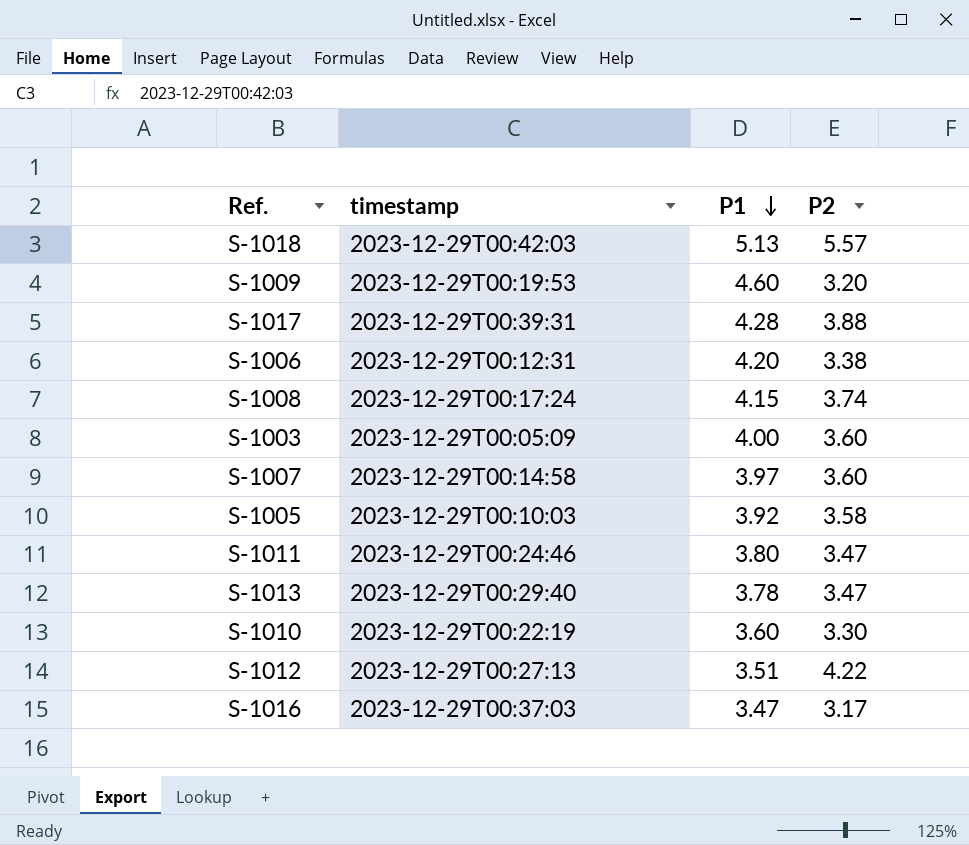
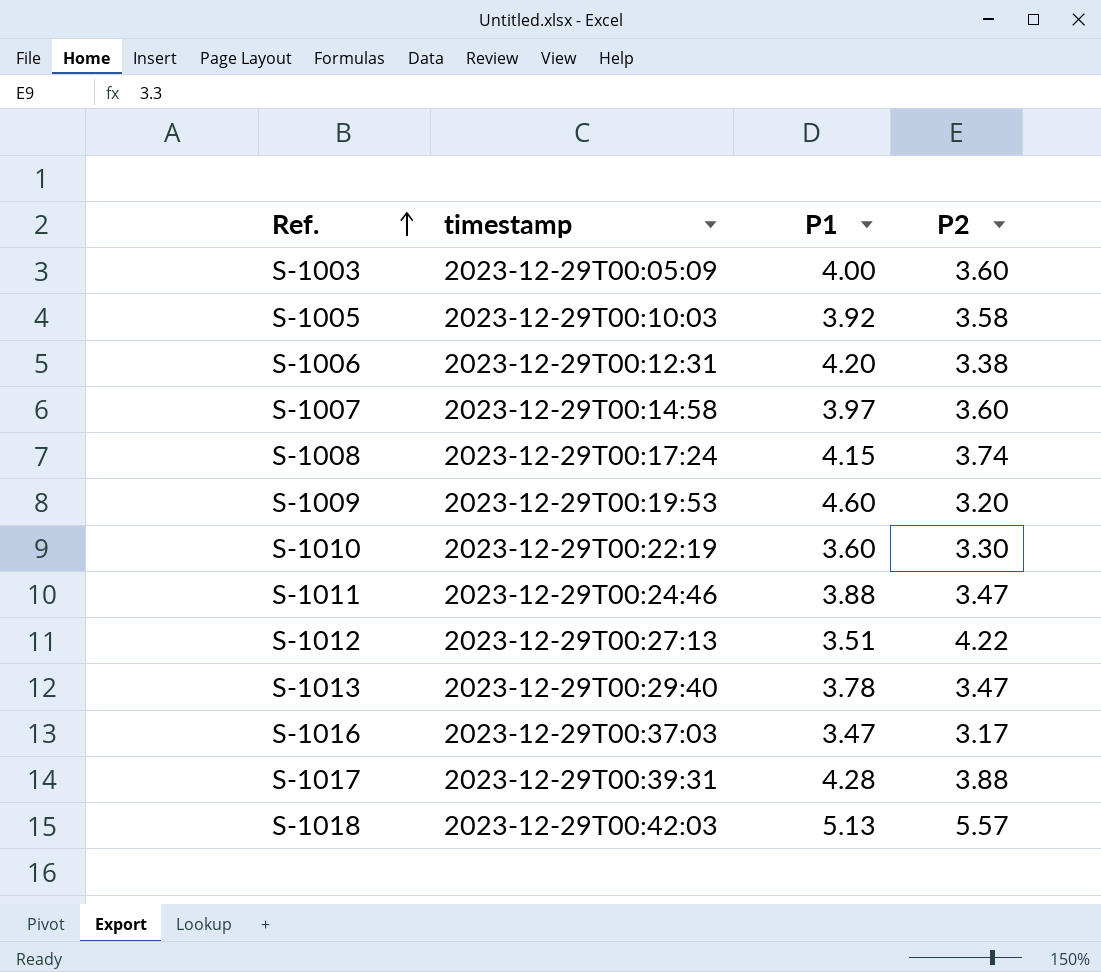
row order: P1 descending -> Ref. ascending
S-1011 | P1: 3.80 -> 3.88

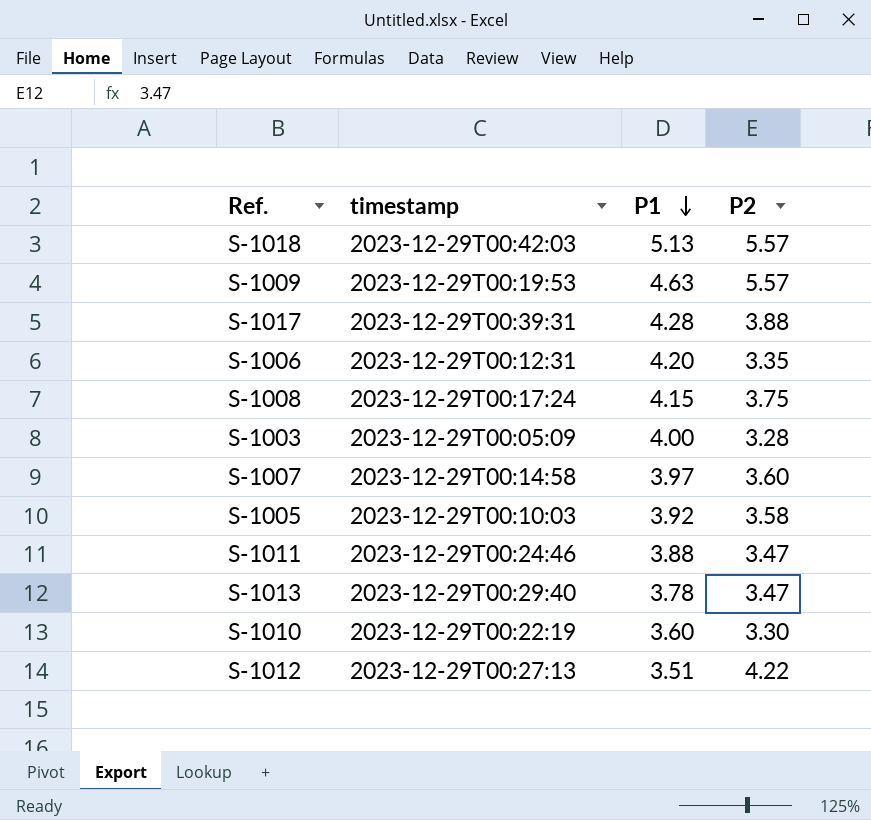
row order: Ref. ascending -> P1 descending
row S-1016: 2023-12-29T00:37:03 | 3.47 | 3.17 -> none
S-1009 | P1: 4.60 -> 4.63
S-1009 | P2: 3.20 -> 5.57
S-1006 | P2: 3.38 -> 3.35
S-1008 | P2: 3.74 -> 3.75
S-1003 | P2: 3.60 -> 3.28

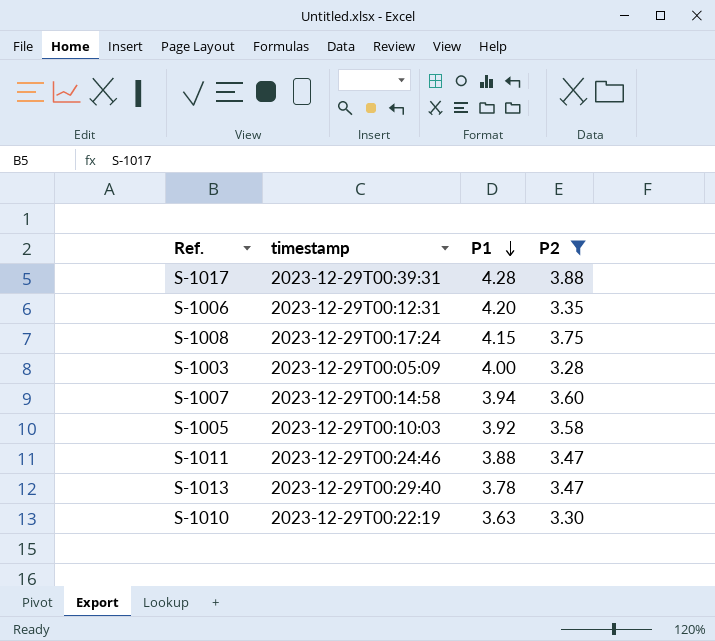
filter: none -> P2 <= 3.88
S-1007 | P1: 3.97 -> 3.94
S-1010 | P1: 3.60 -> 3.63

